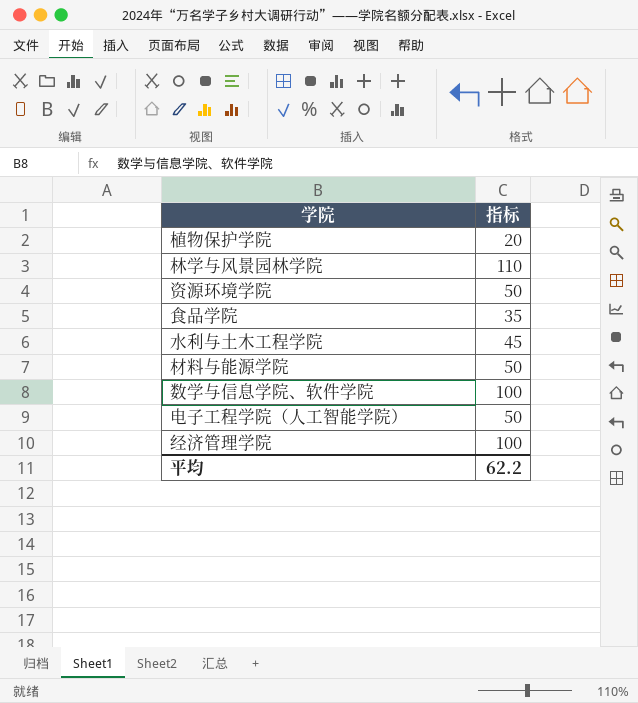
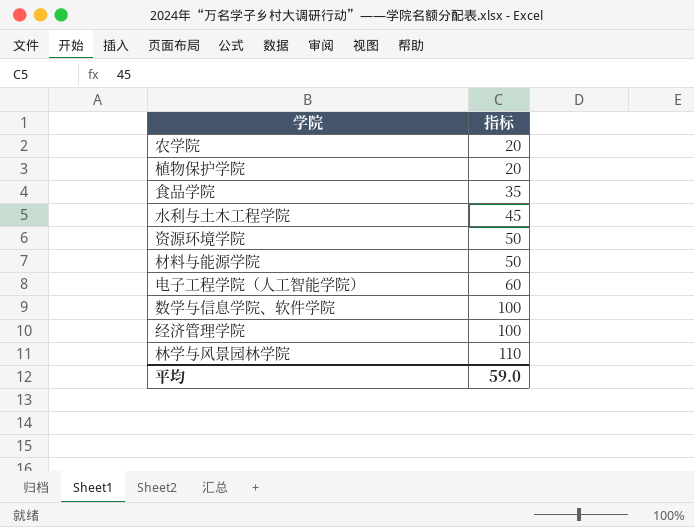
row order: none -> 指标 ascending
row 农学院: none -> 20
电子工程学院（人工智能学院） | 指标: 50 -> 60
平均 | 指标: 62.2 -> 59.0

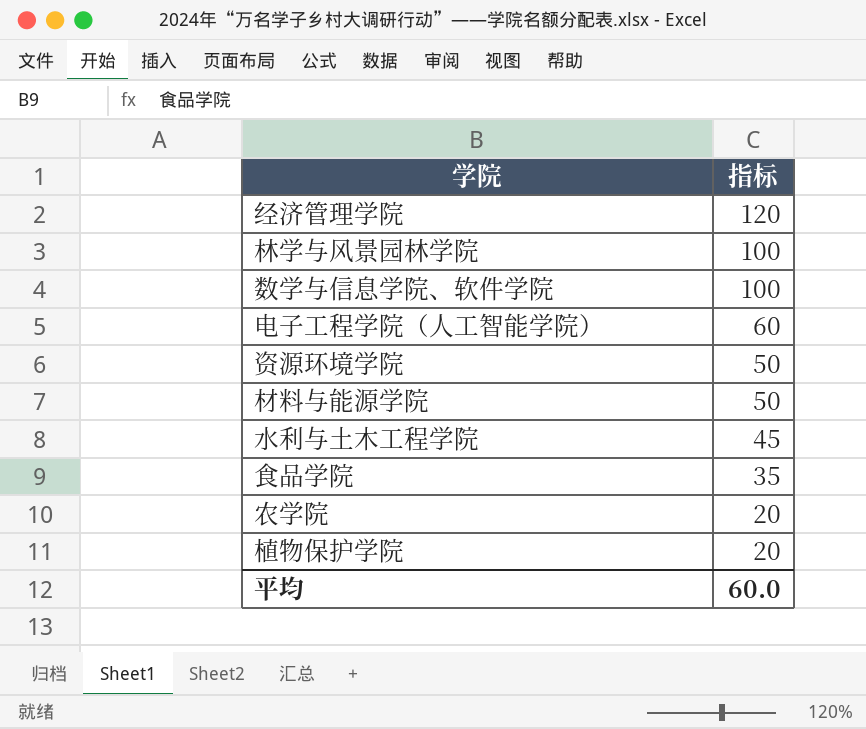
row order: 指标 ascending -> 指标 descending
经济管理学院 | 指标: 100 -> 120
林学与风景园林学院 | 指标: 110 -> 100
平均 | 指标: 59.0 -> 60.0

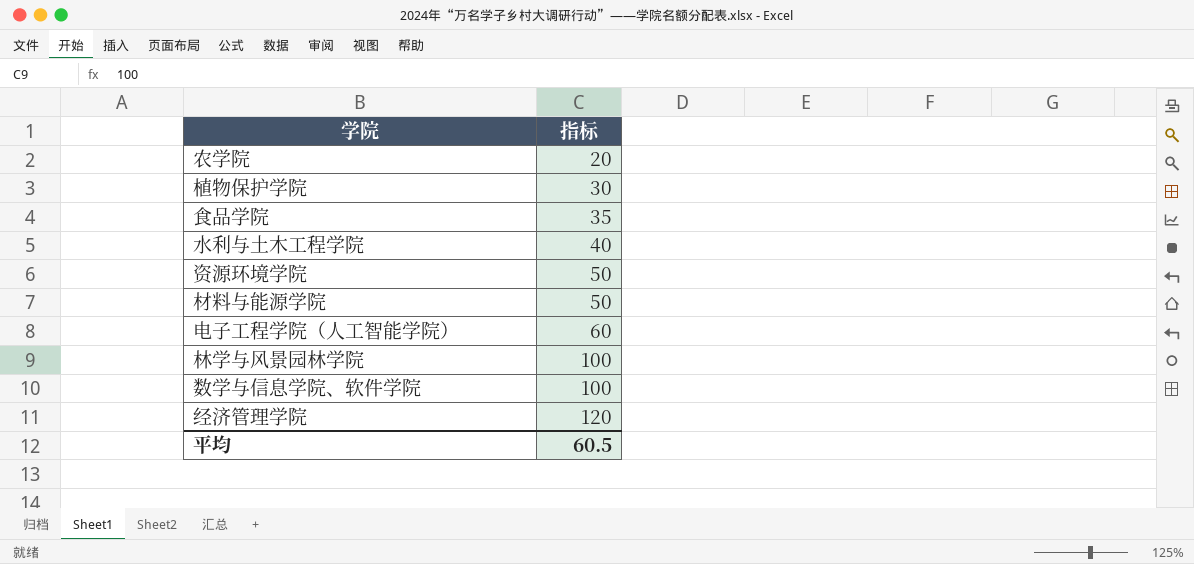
row order: 指标 descending -> 指标 ascending
植物保护学院 | 指标: 20 -> 30
水利与土木工程学院 | 指标: 45 -> 40
平均 | 指标: 60.0 -> 60.5

